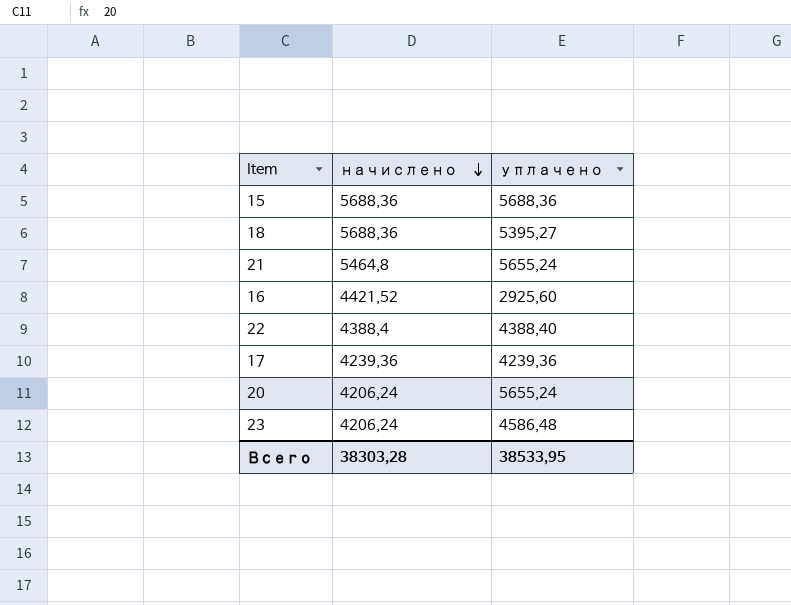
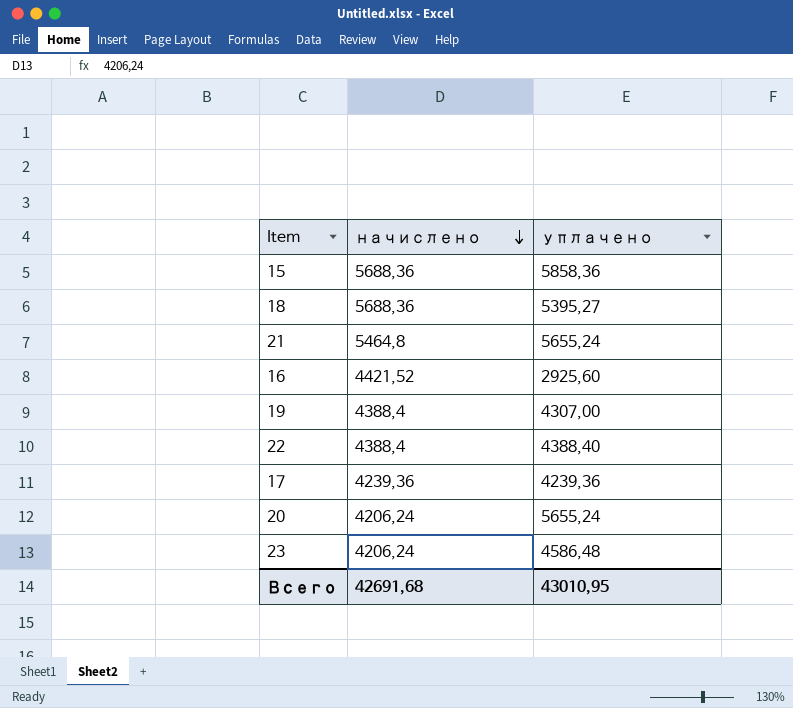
15 | уплачено: 5688,36 -> 5858,36
row 19: none -> 4388,4 | 4307,00
Всего | начислено: 38303,28 -> 42691,68
Всего | уплачено: 38533,95 -> 43010,95

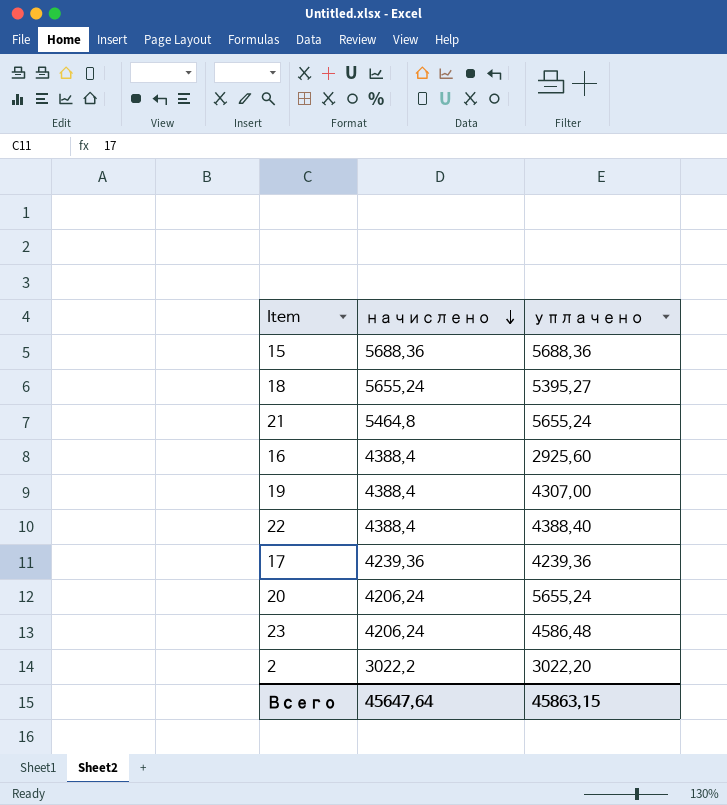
15 | уплачено: 5858,36 -> 5688,36
18 | начислено: 5688,36 -> 5655,24
16 | начислено: 4421,52 -> 4388,4
row 2: none -> 3022,2 | 3022,20
Всего | начислено: 42691,68 -> 45647,64
Всего | уплачено: 43010,95 -> 45863,15

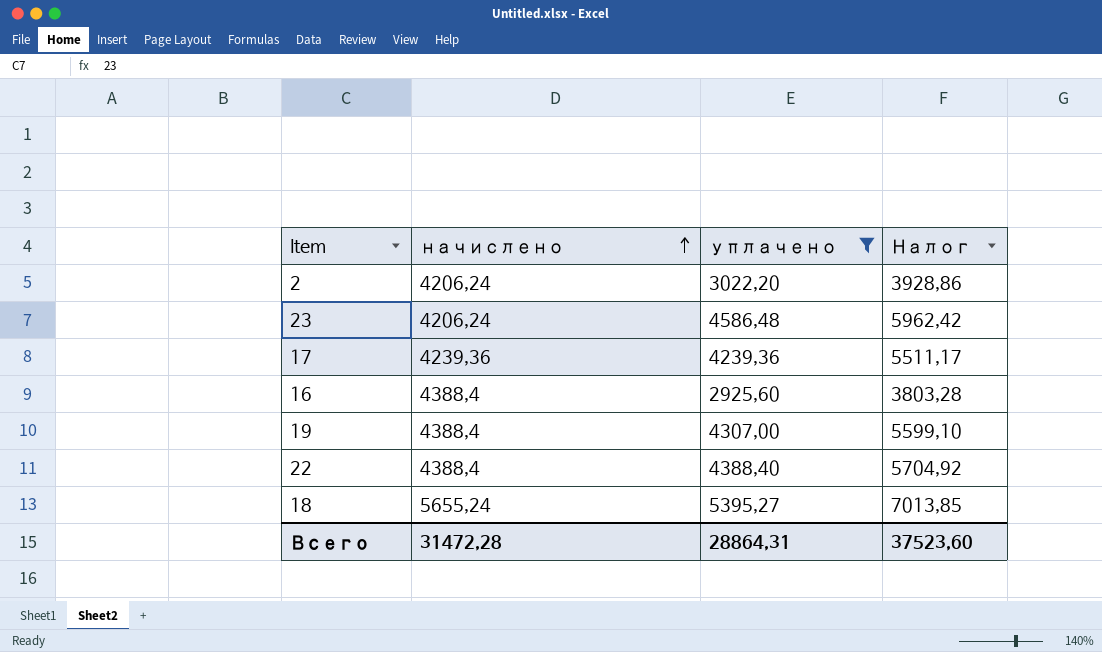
filter: none -> уплачено <= 5395,27
row order: начислено descending -> начислено ascending
column Налог | formula: none -> [уплачено] * 1,3
2 | начислено: 3022,2 -> 4206,24
Всего | начислено: 45647,64 -> 31472,28
Всего | уплачено: 45863,15 -> 28864,31

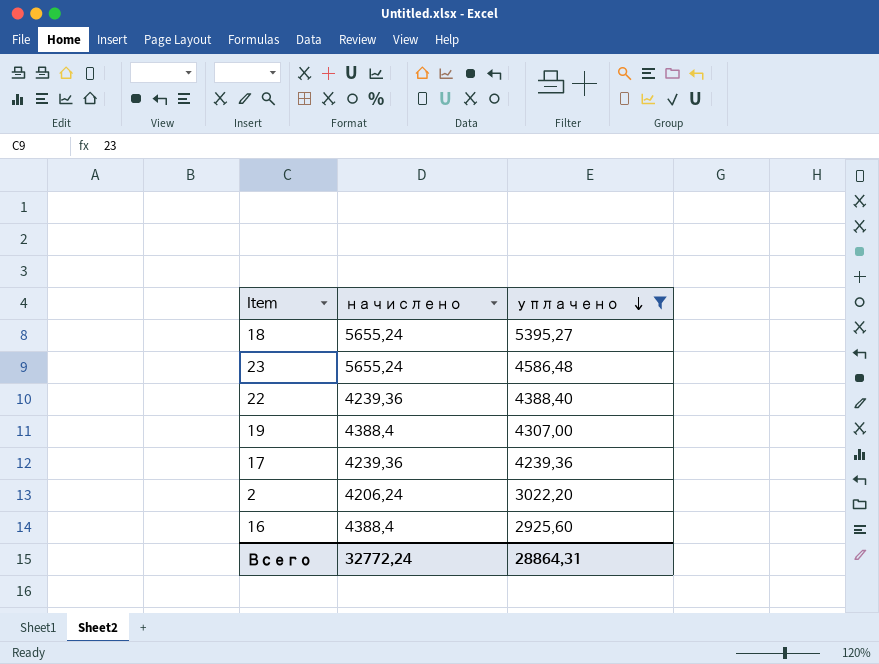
row order: начислено ascending -> уплачено descending
column Налог | formula: [уплачено] * 1,3 -> none
23 | начислено: 4206,24 -> 5655,24
22 | начислено: 4388,4 -> 4239,36
Всего | начислено: 31472,28 -> 32772,24

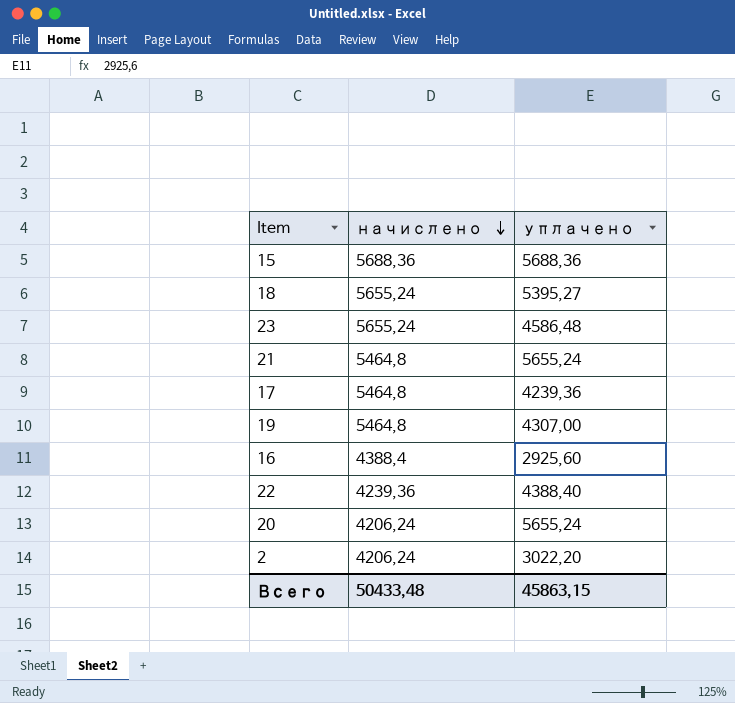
filter: уплачено <= 5395,27 -> none
row order: уплачено descending -> начислено descending
17 | начислено: 4239,36 -> 5464,8
19 | начислено: 4388,4 -> 5464,8
Всего | начислено: 32772,24 -> 50433,48
Всего | уплачено: 28864,31 -> 45863,15

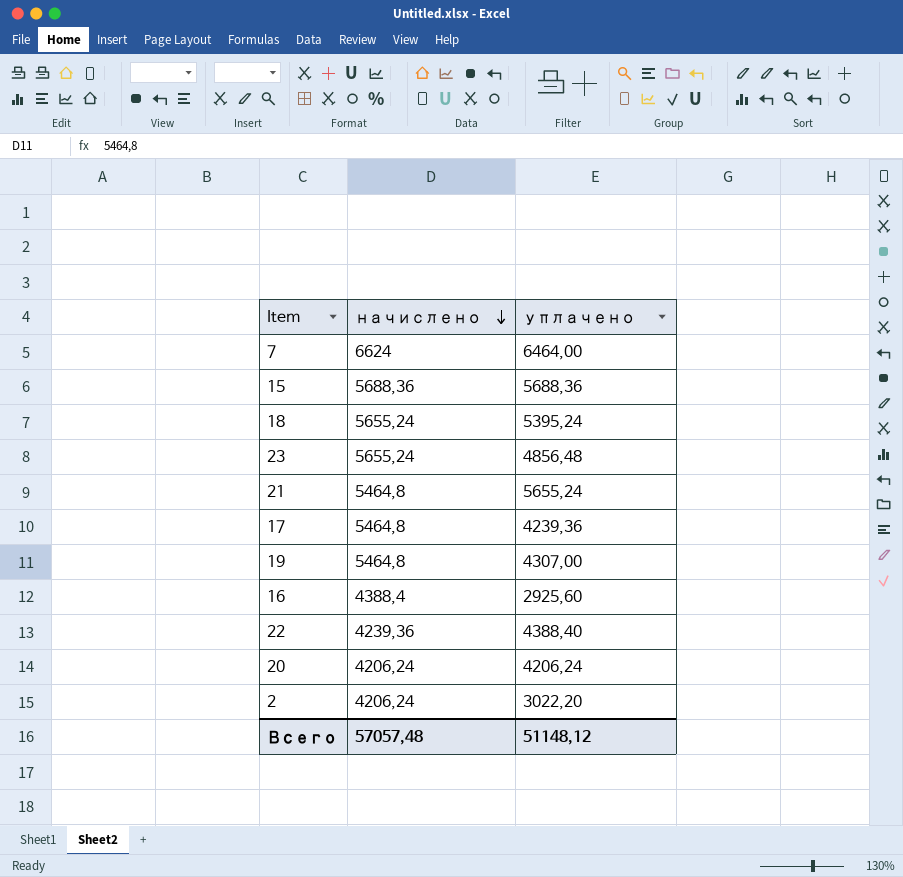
row 7: none -> 6624 | 6464,00
18 | уплачено: 5395,27 -> 5395,24
23 | уплачено: 4586,48 -> 4856,48
20 | уплачено: 5655,24 -> 4206,24
Всего | начислено: 50433,48 -> 57057,48
Всего | уплачено: 45863,15 -> 51148,12

